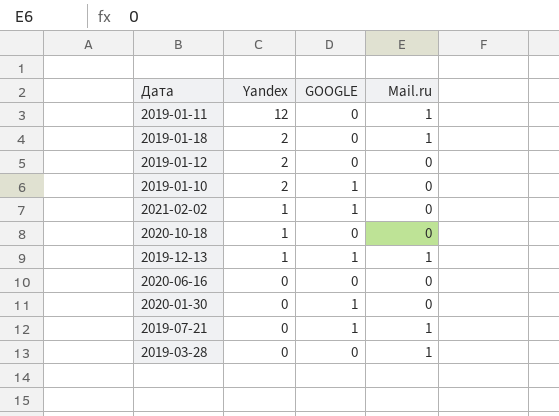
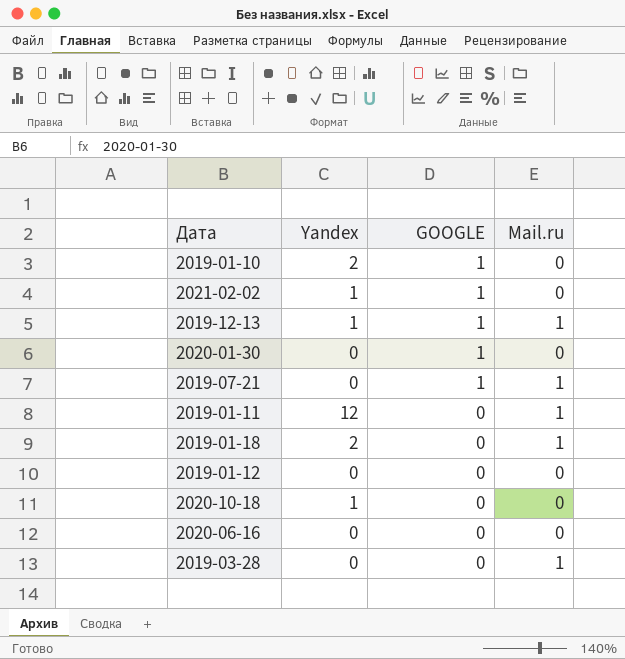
row order: Yandex descending -> GOOGLE descending
2019-01-12 | Yandex: 2 -> 0

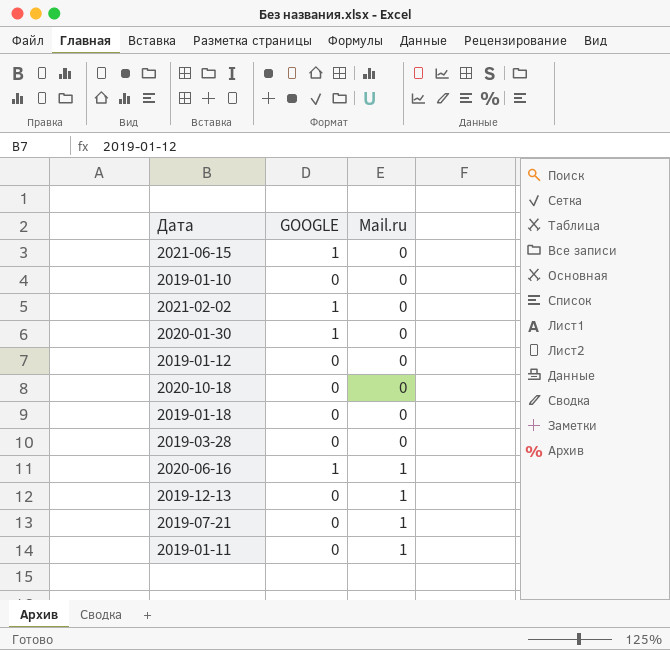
row order: GOOGLE descending -> Mail.ru ascending
column Yandex | position: 2 -> none
row 2021-06-15: none -> 1 | 0
2019-01-10 | GOOGLE: 1 -> 0
2019-01-18 | Mail.ru: 1 -> 0
2019-03-28 | Mail.ru: 1 -> 0
2020-06-16 | GOOGLE: 0 -> 1
2020-06-16 | Mail.ru: 0 -> 1
2019-12-13 | GOOGLE: 1 -> 0
2019-07-21 | GOOGLE: 1 -> 0

